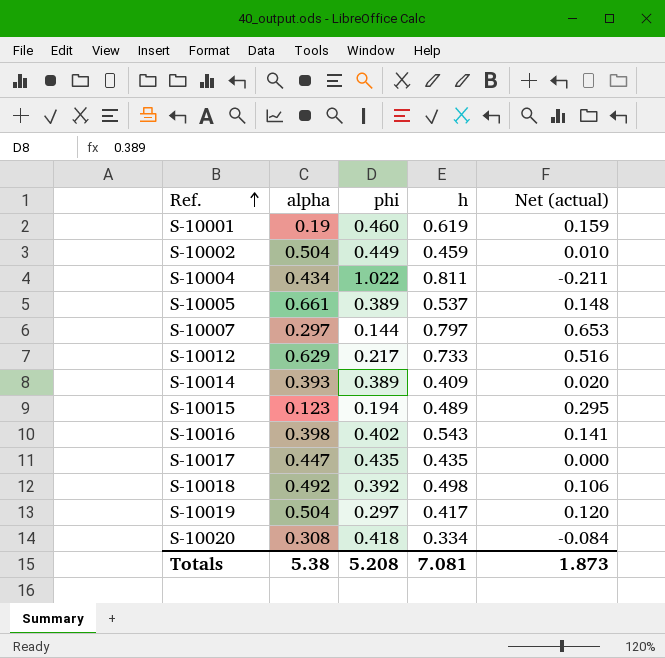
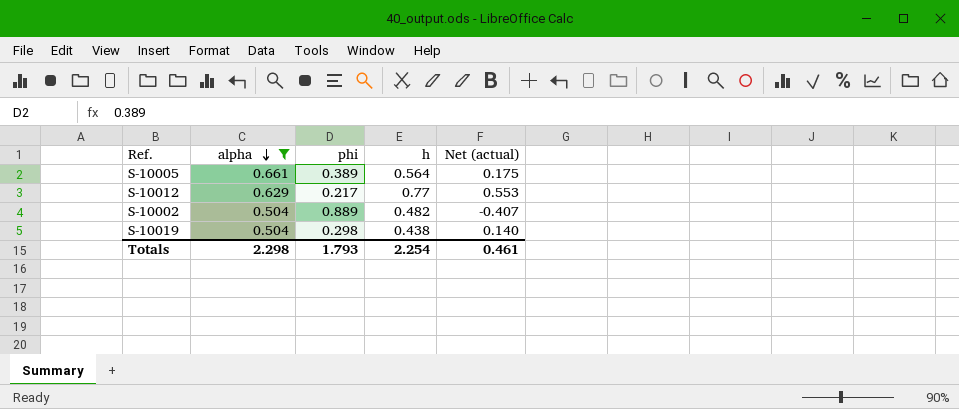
filter: none -> alpha >= 0.504
row order: Ref. ascending -> alpha descending
S-10005 | h: 0.537 -> 0.564
S-10005 | Net (actual): 0.148 -> 0.175
S-10012 | h: 0.733 -> 0.77
S-10012 | Net (actual): 0.516 -> 0.553
S-10002 | phi: 0.449 -> 0.889
S-10002 | h: 0.459 -> 0.482
S-10002 | Net (actual): 0.010 -> -0.407
S-10019 | phi: 0.297 -> 0.298
S-10019 | h: 0.417 -> 0.438
S-10019 | Net (actual): 0.120 -> 0.140
Totals | alpha: 5.38 -> 2.298
Totals | phi: 5.208 -> 1.793
Totals | h: 7.081 -> 2.254
Totals | Net (actual): 1.873 -> 0.461

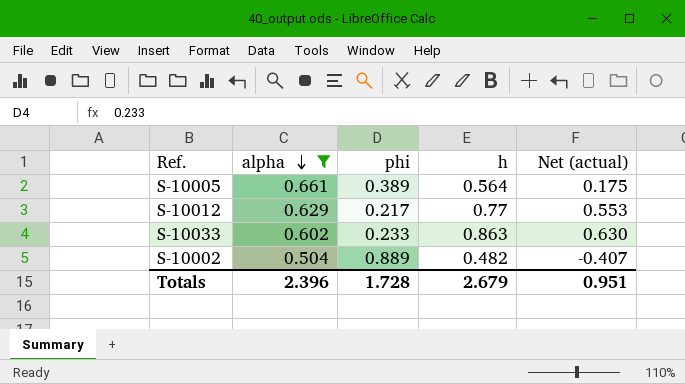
row S-10019: 0.504 | 0.298 | 0.438 | 0.140 -> none
row S-10033: none -> 0.602 | 0.233 | 0.863 | 0.630
Totals | alpha: 2.298 -> 2.396
Totals | phi: 1.793 -> 1.728
Totals | h: 2.254 -> 2.679
Totals | Net (actual): 0.461 -> 0.951

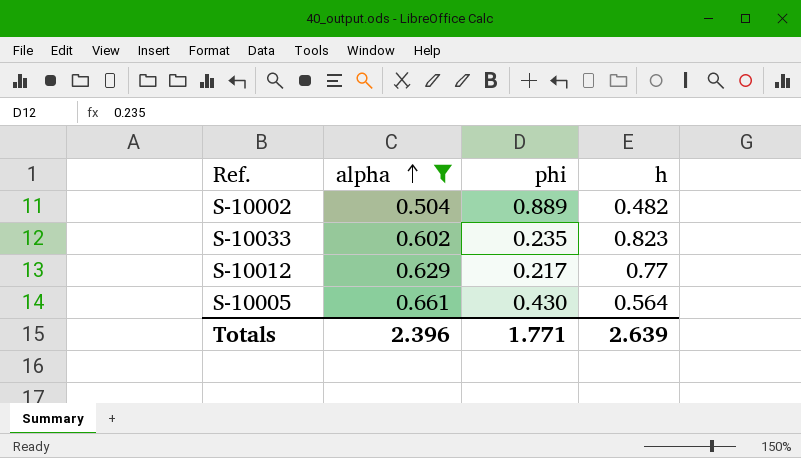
row order: alpha descending -> alpha ascending
column Net (actual) | formula: [h] - [phi] -> none
S-10033 | phi: 0.233 -> 0.235
S-10033 | h: 0.863 -> 0.823
S-10005 | phi: 0.389 -> 0.430
Totals | phi: 1.728 -> 1.771
Totals | h: 2.679 -> 2.639

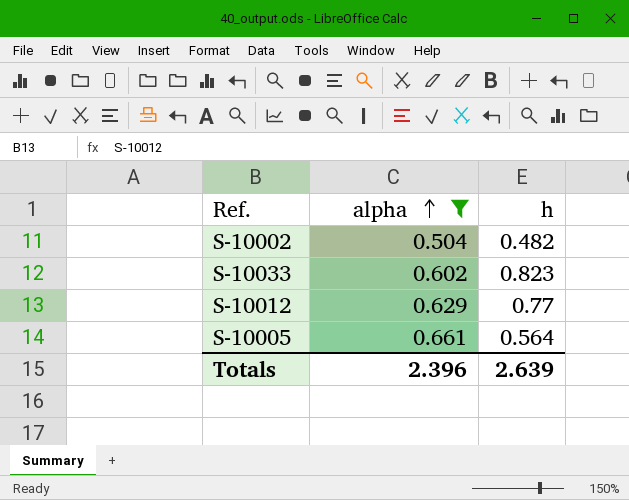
column phi | position: 3 -> none

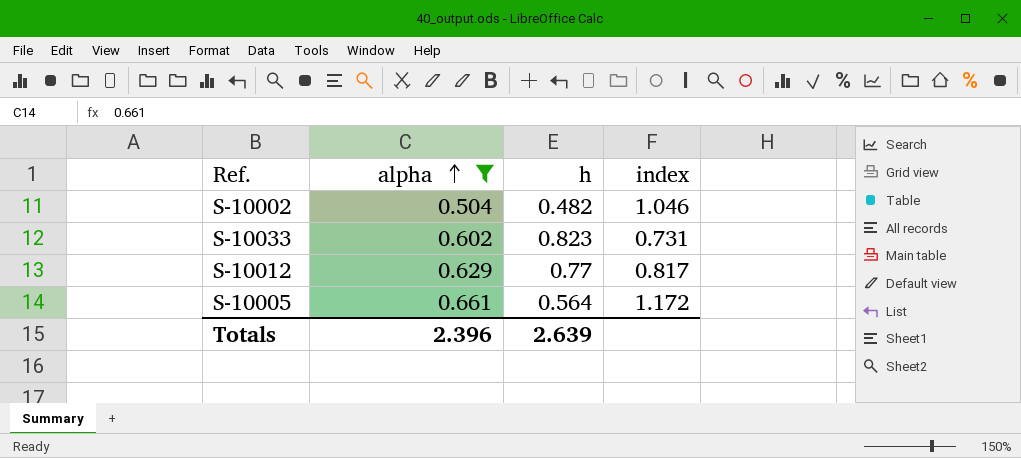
column index | formula: none -> [alpha] / [h]

